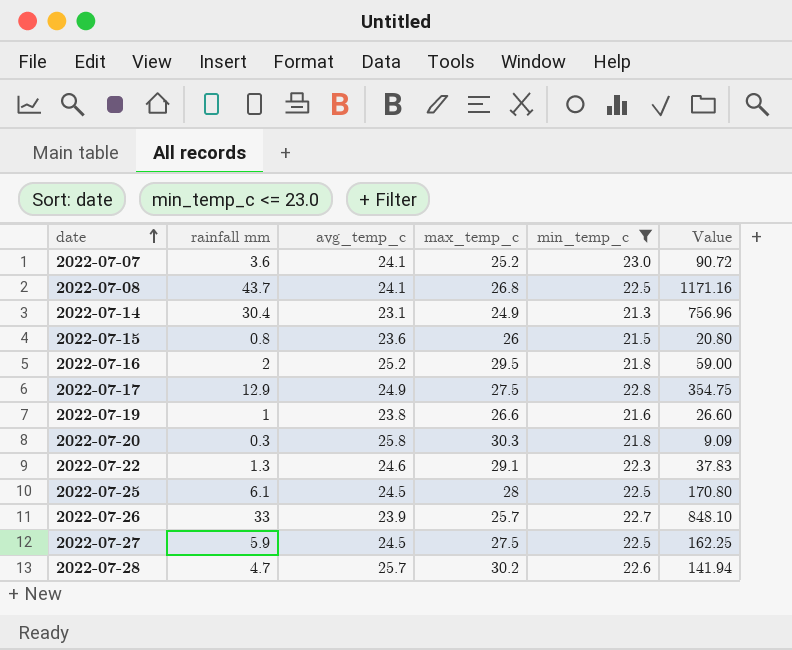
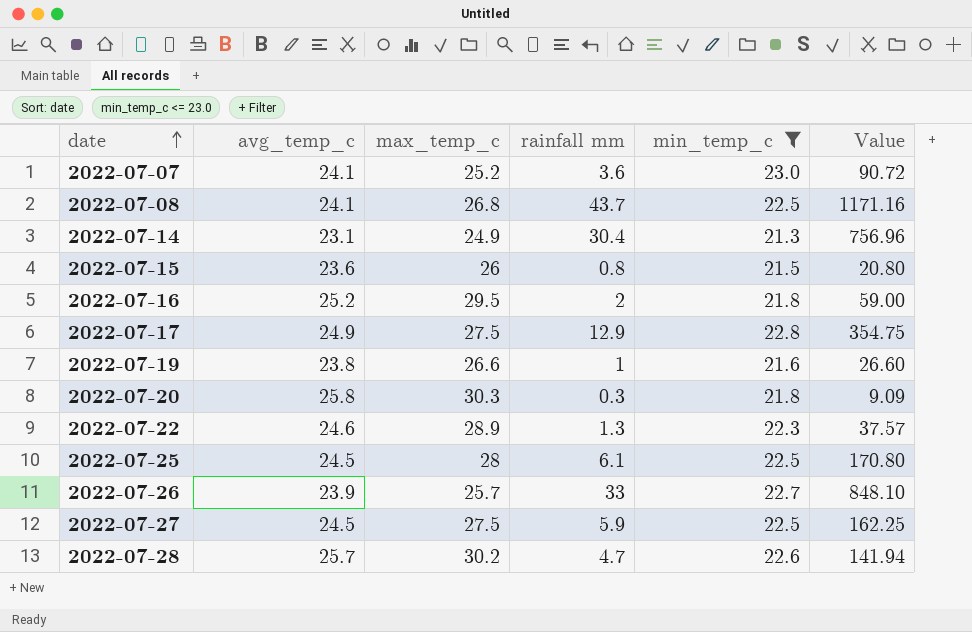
column rainfall mm | position: 2 -> 4
2022-07-22 | max_temp_c: 29.1 -> 28.9
2022-07-22 | Value: 37.83 -> 37.57

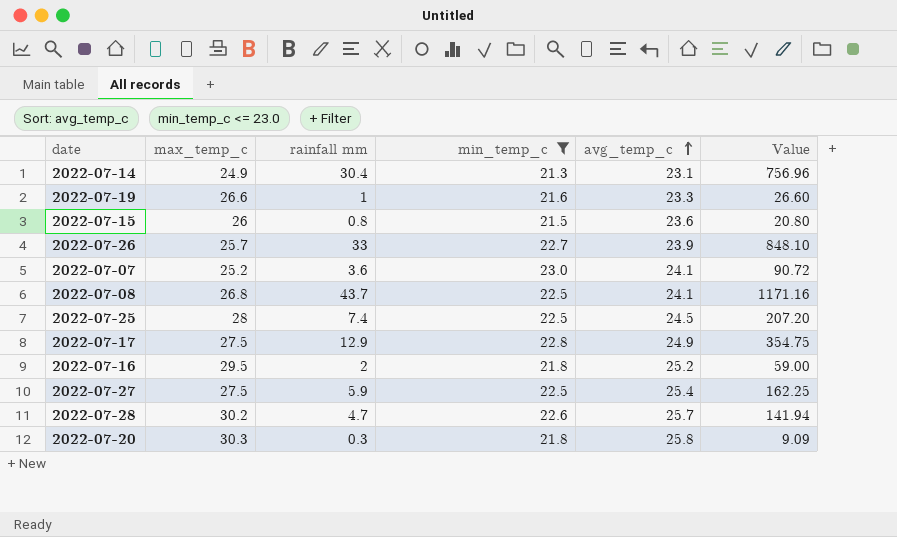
row order: date ascending -> avg_temp_c ascending
column avg_temp_c | position: 2 -> 5
row 2022-07-22: 24.6 | 28.9 | 1.3 | 22.3 | 37.57 -> none
2022-07-19 | avg_temp_c: 23.8 -> 23.3
2022-07-25 | rainfall mm: 6.1 -> 7.4
2022-07-25 | Value: 170.80 -> 207.20
2022-07-27 | avg_temp_c: 24.5 -> 25.4

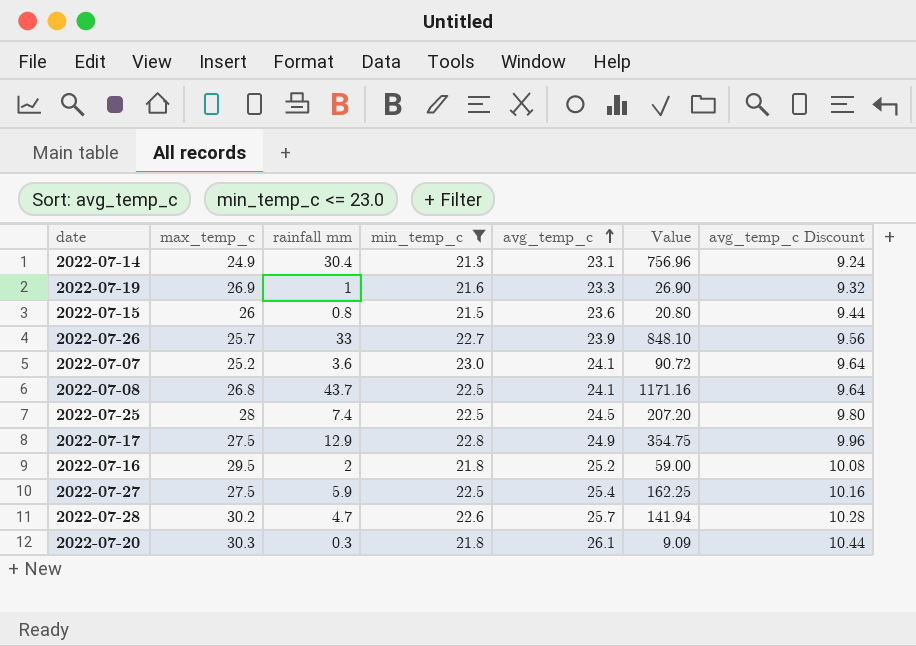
column avg_temp_c Discount | formula: none -> [avg_temp_c] * 0.4
2022-07-19 | max_temp_c: 26.6 -> 26.9
2022-07-19 | Value: 26.60 -> 26.90
2022-07-20 | avg_temp_c: 25.8 -> 26.1

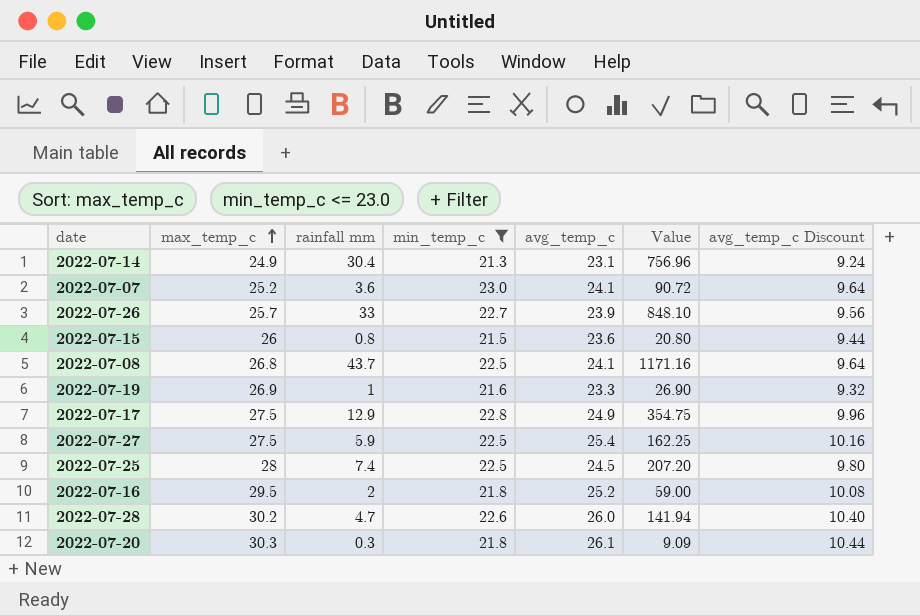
row order: avg_temp_c ascending -> max_temp_c ascending
2022-07-28 | avg_temp_c: 25.7 -> 26.0
2022-07-28 | avg_temp_c Discount: 10.28 -> 10.40

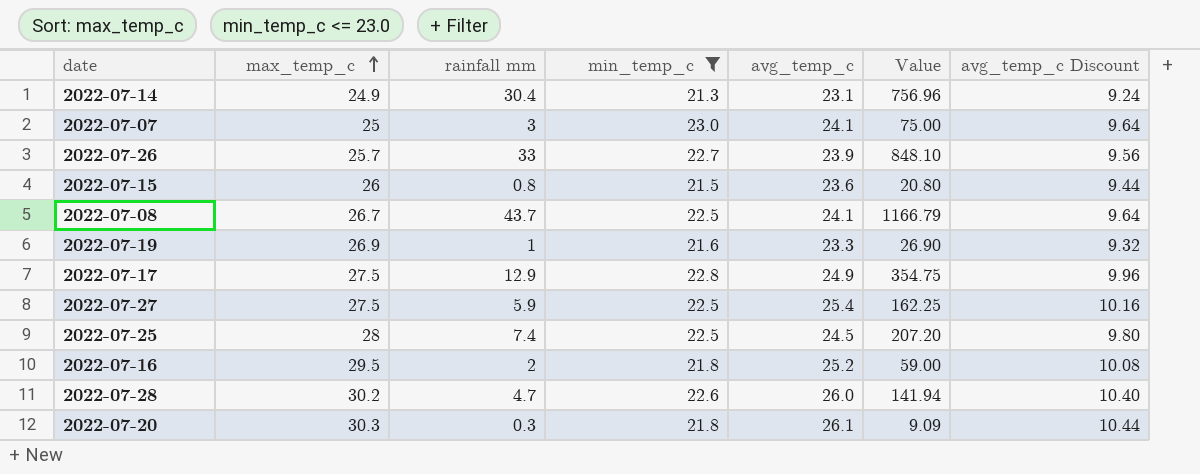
2022-07-07 | max_temp_c: 25.2 -> 25
2022-07-07 | rainfall mm: 3.6 -> 3
2022-07-07 | Value: 90.72 -> 75.00
2022-07-08 | max_temp_c: 26.8 -> 26.7
2022-07-08 | Value: 1171.16 -> 1166.79

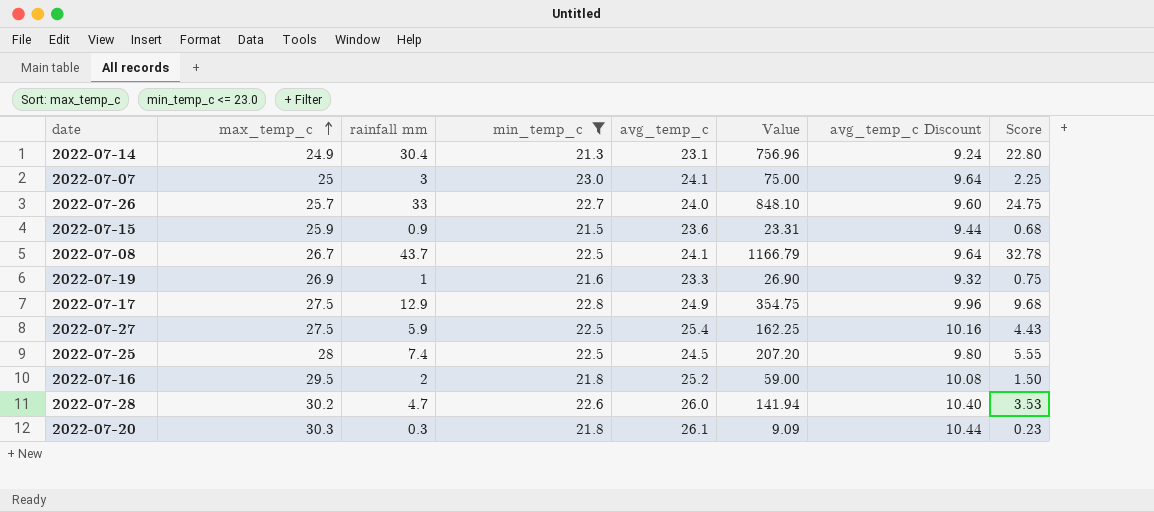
column Score | formula: none -> [rainfall mm] * 0.75
2022-07-26 | avg_temp_c: 23.9 -> 24.0
2022-07-26 | avg_temp_c Discount: 9.56 -> 9.60
2022-07-15 | max_temp_c: 26 -> 25.9
2022-07-15 | rainfall mm: 0.8 -> 0.9
2022-07-15 | Value: 20.80 -> 23.31

